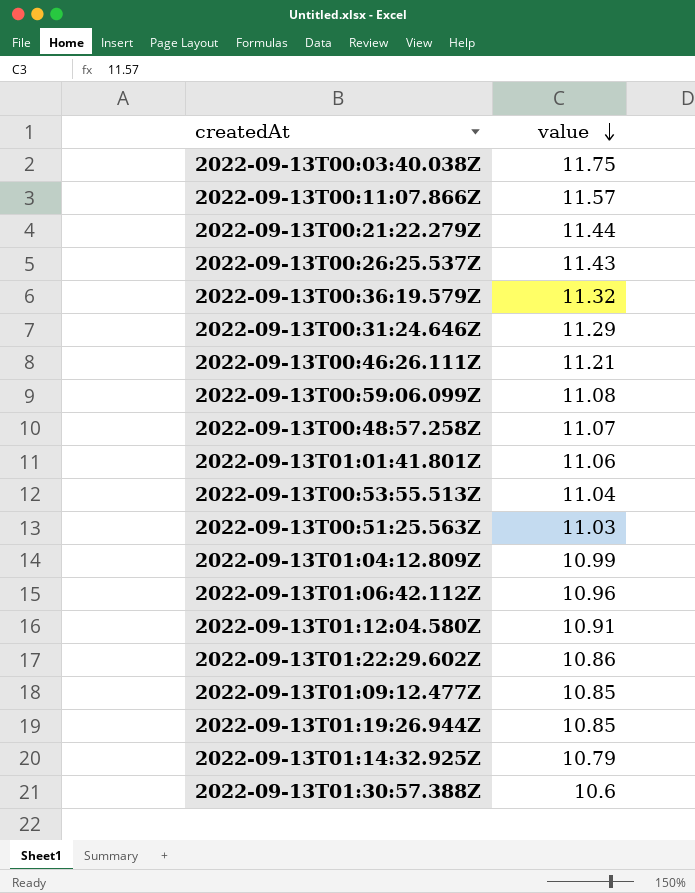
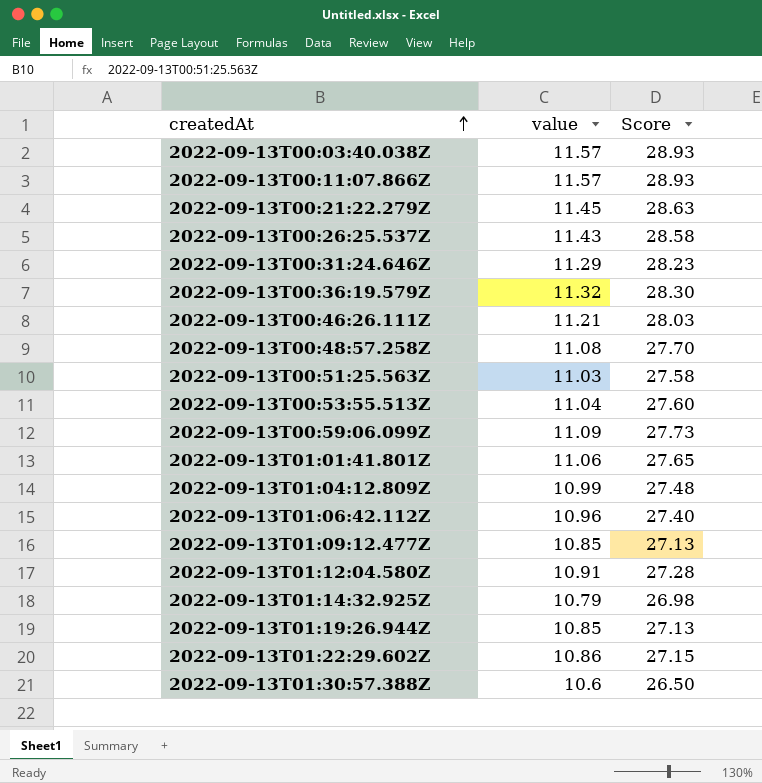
row order: value descending -> createdAt ascending
column Score | formula: none -> [value] * 2.5
2022-09-13T00:03:40.038Z | value: 11.75 -> 11.57
2022-09-13T00:21:22.279Z | value: 11.44 -> 11.45
2022-09-13T00:48:57.258Z | value: 11.07 -> 11.08
2022-09-13T00:59:06.099Z | value: 11.08 -> 11.09

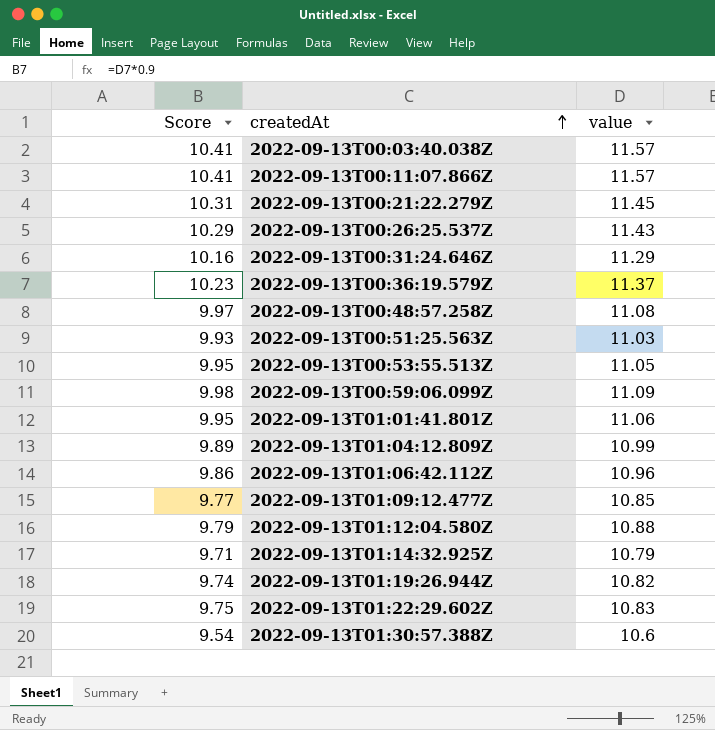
column Score | formula: [value] * 2.5 -> [value] * 0.9
column Score | position: 3 -> 1
row 2022-09-13T00:46:26.111Z: 11.21 | 28.03 -> none
2022-09-13T00:36:19.579Z | value: 11.32 -> 11.37
2022-09-13T00:53:55.513Z | value: 11.04 -> 11.05
2022-09-13T01:12:04.580Z | value: 10.91 -> 10.88
2022-09-13T01:19:26.944Z | value: 10.85 -> 10.82
2022-09-13T01:22:29.602Z | value: 10.86 -> 10.83

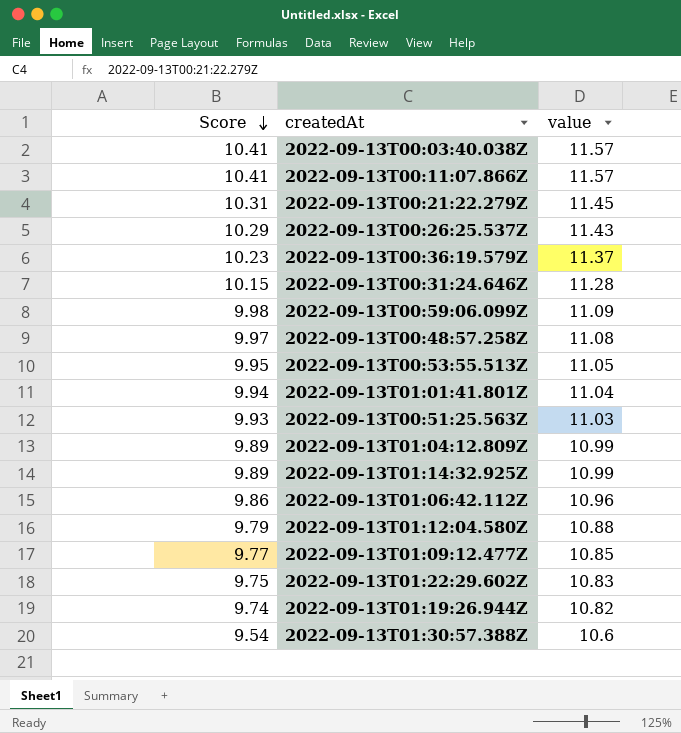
row order: createdAt ascending -> Score descending
2022-09-13T00:31:24.646Z | Score: 10.16 -> 10.15
2022-09-13T00:31:24.646Z | value: 11.29 -> 11.28
2022-09-13T01:01:41.801Z | Score: 9.95 -> 9.94
2022-09-13T01:01:41.801Z | value: 11.06 -> 11.04
2022-09-13T01:14:32.925Z | Score: 9.71 -> 9.89
2022-09-13T01:14:32.925Z | value: 10.79 -> 10.99

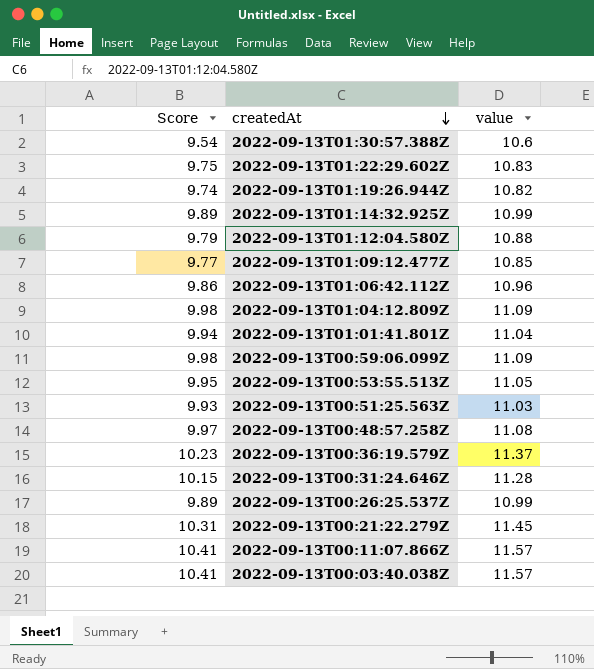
row order: Score descending -> createdAt descending
2022-09-13T01:04:12.809Z | Score: 9.89 -> 9.98
2022-09-13T01:04:12.809Z | value: 10.99 -> 11.09
2022-09-13T00:26:25.537Z | Score: 10.29 -> 9.89
2022-09-13T00:26:25.537Z | value: 11.43 -> 10.99

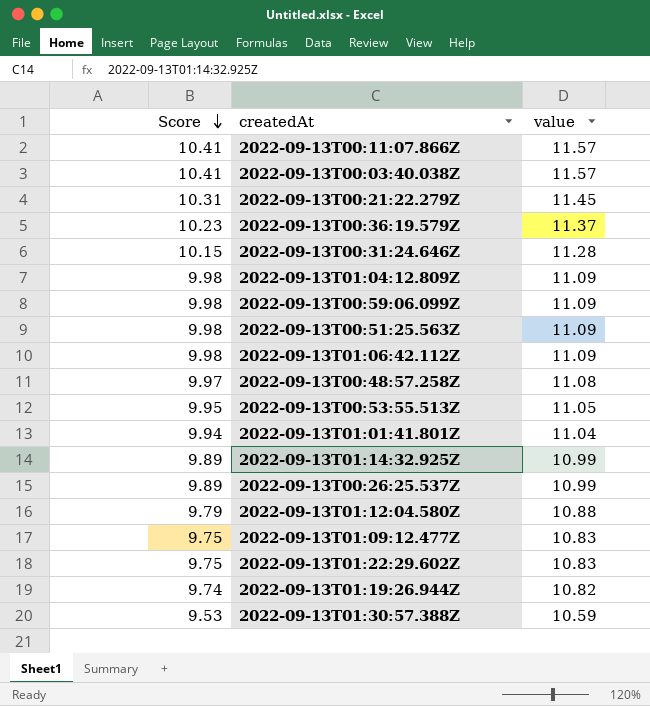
row order: createdAt descending -> Score descending
2022-09-13T00:51:25.563Z | Score: 9.93 -> 9.98
2022-09-13T00:51:25.563Z | value: 11.03 -> 11.09
2022-09-13T01:06:42.112Z | Score: 9.86 -> 9.98
2022-09-13T01:06:42.112Z | value: 10.96 -> 11.09
2022-09-13T01:09:12.477Z | Score: 9.77 -> 9.75
2022-09-13T01:09:12.477Z | value: 10.85 -> 10.83
2022-09-13T01:30:57.388Z | Score: 9.54 -> 9.53
2022-09-13T01:30:57.388Z | value: 10.6 -> 10.59

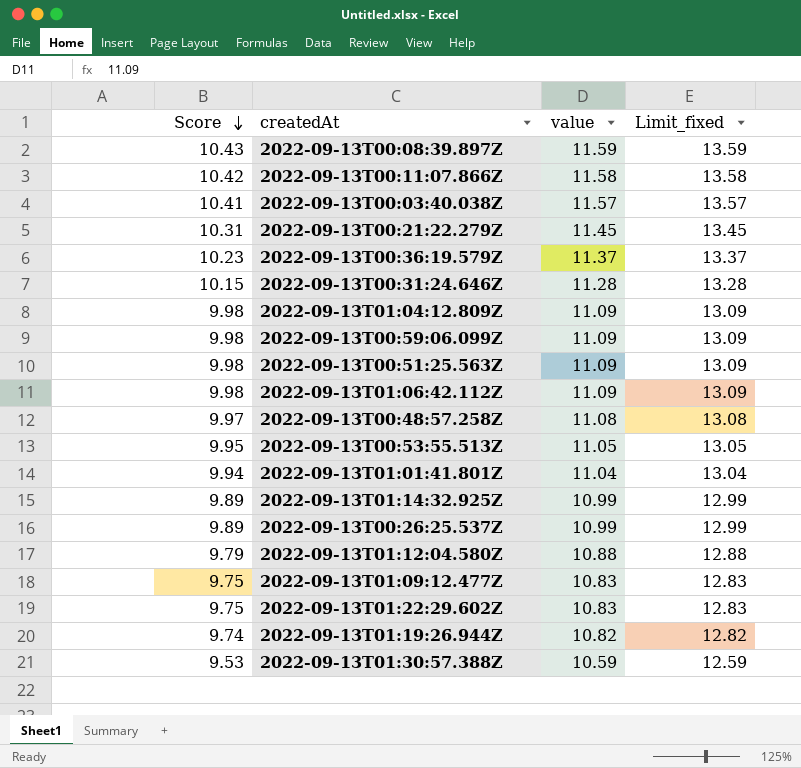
column Limit_fixed | formula: none -> [value] + 2
row 2022-09-13T00:08:39.897Z: none -> 10.43 | 11.59 | 13.59
2022-09-13T00:11:07.866Z | Score: 10.41 -> 10.42
2022-09-13T00:11:07.866Z | value: 11.57 -> 11.58

